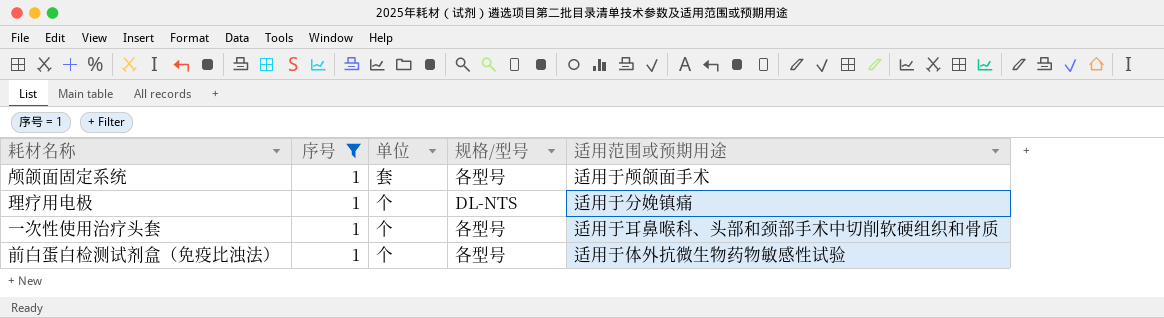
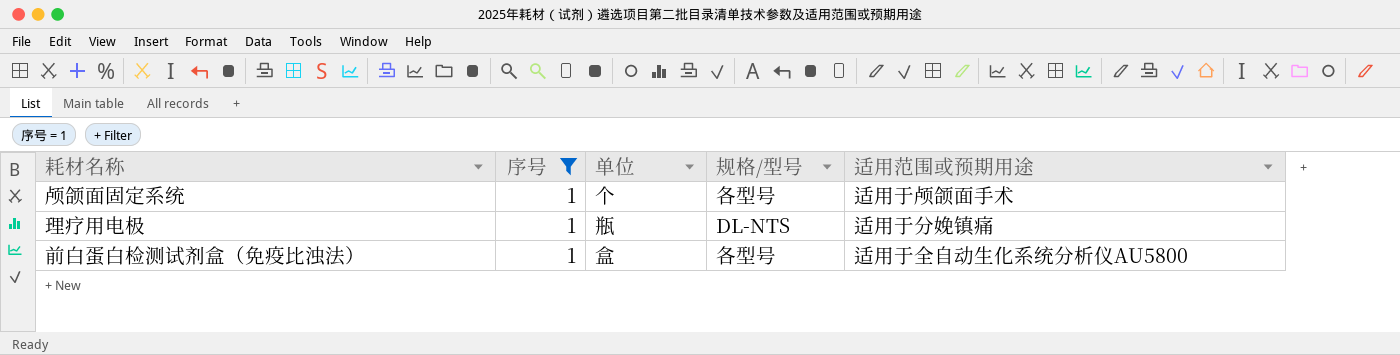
row 一次性使用治疗头套: 1 | 个 | 各型号 | 适用于耳鼻喉科、头部和颈部手术中切削软硬组织和骨质 -> none
颅颌面固定系统 | 单位: 套 -> 个
理疗用电极 | 单位: 个 -> 瓶
前白蛋白检测试剂盒（免疫比浊法） | 单位: 个 -> 盒
前白蛋白检测试剂盒（免疫比浊法） | 适用范围或预期用途: 适用于体外抗微生物药物敏感性试验 -> 适用于全自动生化系统分析仪AU5800

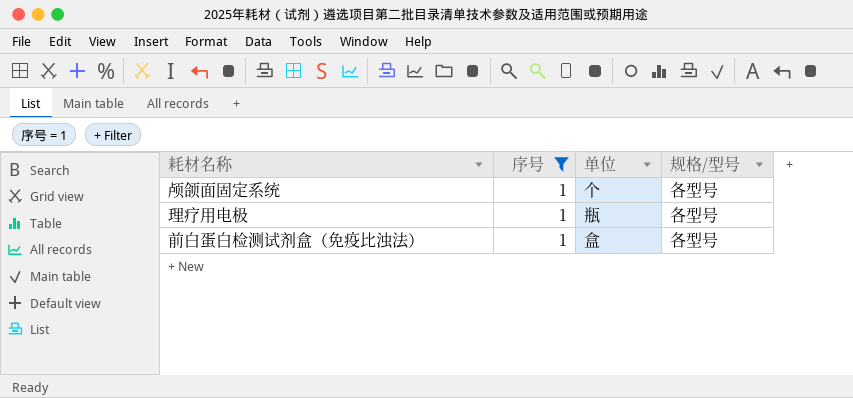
column 适用范围或预期用途 | position: 5 -> none
理疗用电极 | 规格/型号: DL-NTS -> 各型号

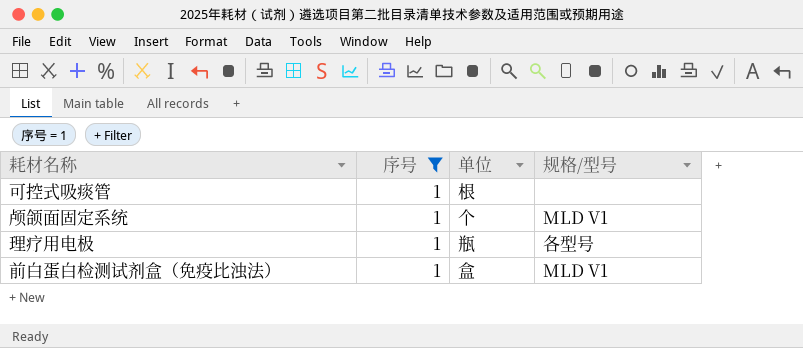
row 可控式吸痰管: none -> 1 | 根 | none
颅颌面固定系统 | 规格/型号: 各型号 -> MLD V1
前白蛋白检测试剂盒（免疫比浊法） | 规格/型号: 各型号 -> MLD V1

